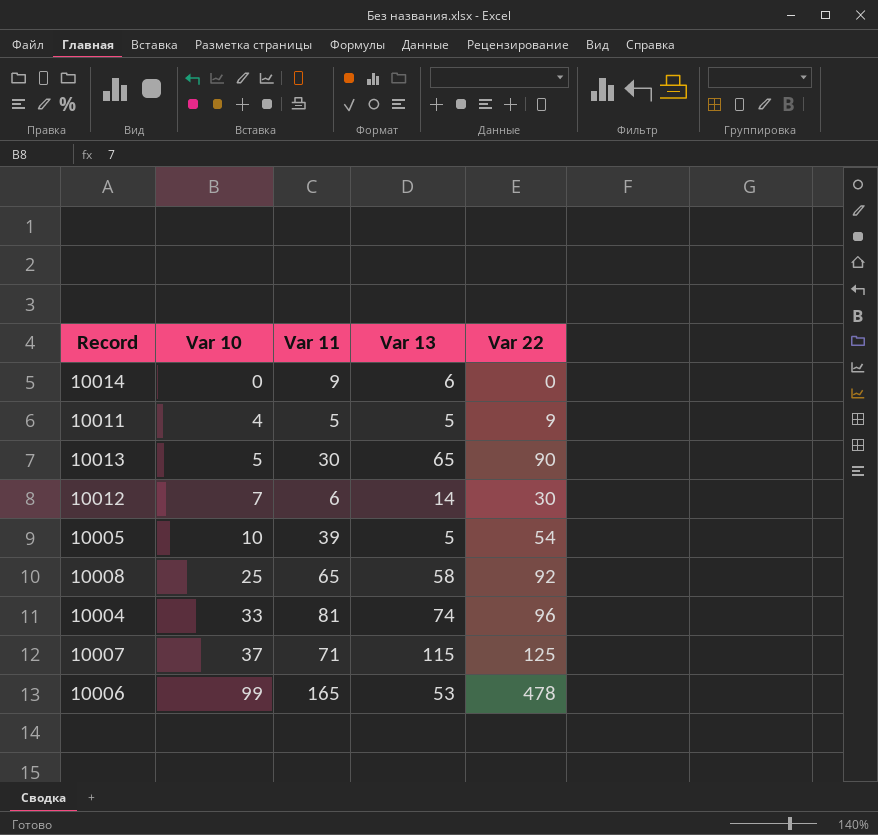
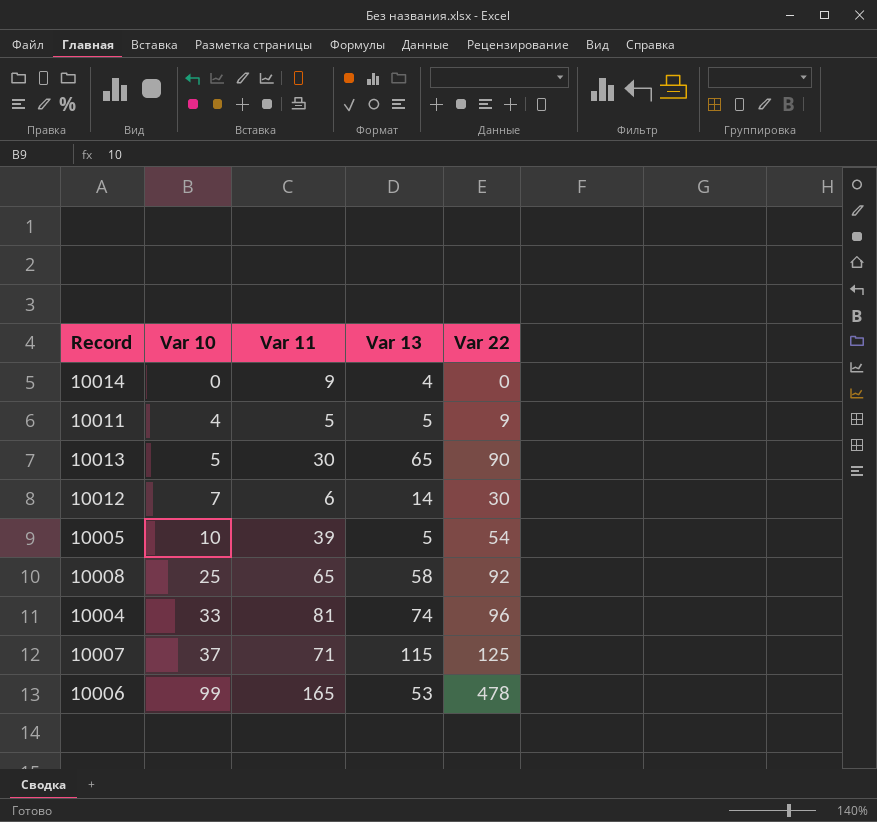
10014 | Var 13: 6 -> 4

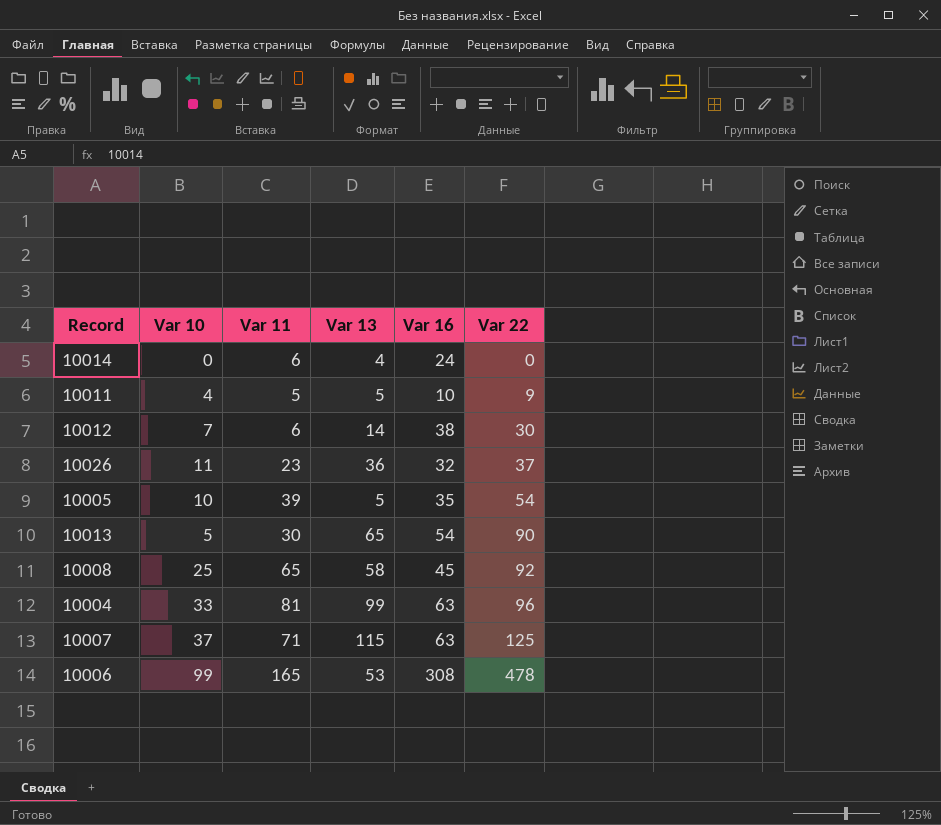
row order: Var 10 ascending -> Var 22 ascending
column Var 16 | position: none -> 5
10014 | Var 11: 9 -> 6
row 10026: none -> 11 | 23 | 36 | 32 | 37
10004 | Var 13: 74 -> 99

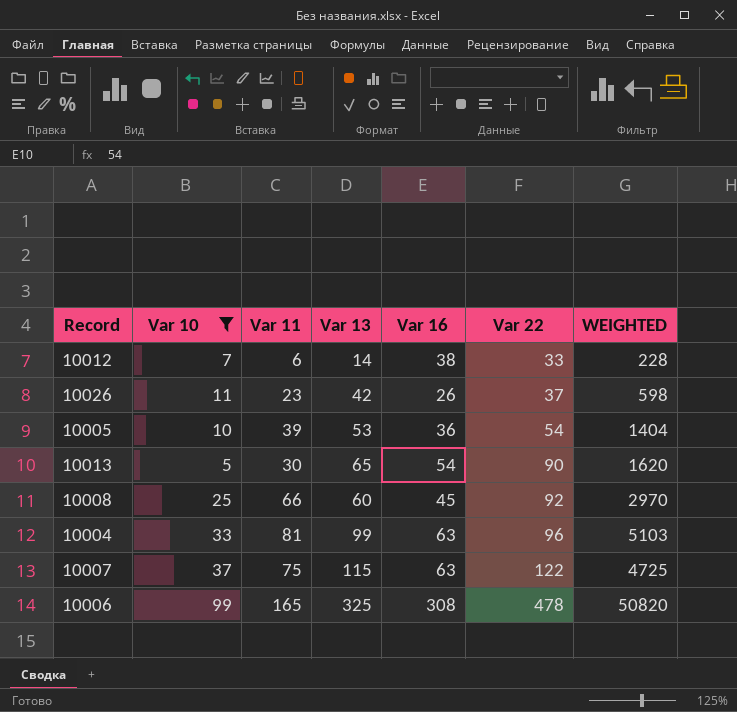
filter: none -> Var 10 >= 5
column WEIGHTED | formula: none -> [Var 11] * [Var 16]
10012 | Var 22: 30 -> 33
10026 | Var 13: 36 -> 42
10026 | Var 16: 32 -> 26
10005 | Var 13: 5 -> 53
10005 | Var 16: 35 -> 36
10008 | Var 11: 65 -> 66
10008 | Var 13: 58 -> 60
10007 | Var 11: 71 -> 75
10007 | Var 22: 125 -> 122
10006 | Var 13: 53 -> 325

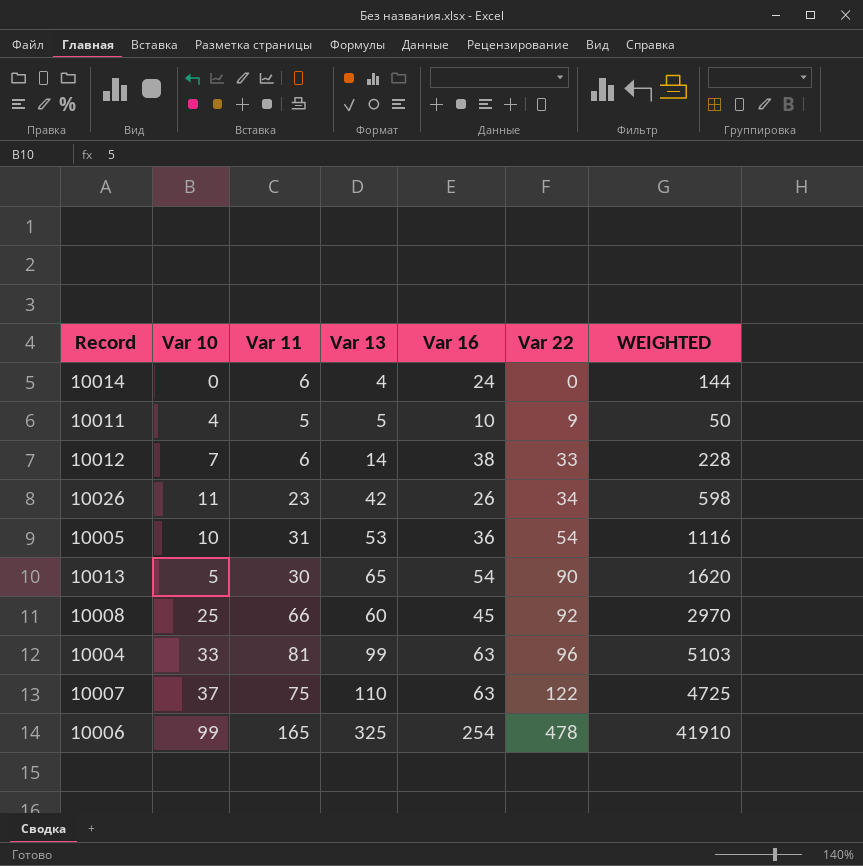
filter: Var 10 >= 5 -> none
10026 | Var 22: 37 -> 34
10005 | Var 11: 39 -> 31
10005 | WEIGHTED: 1404 -> 1116
10007 | Var 13: 115 -> 110
10006 | Var 16: 308 -> 254
10006 | WEIGHTED: 50820 -> 41910

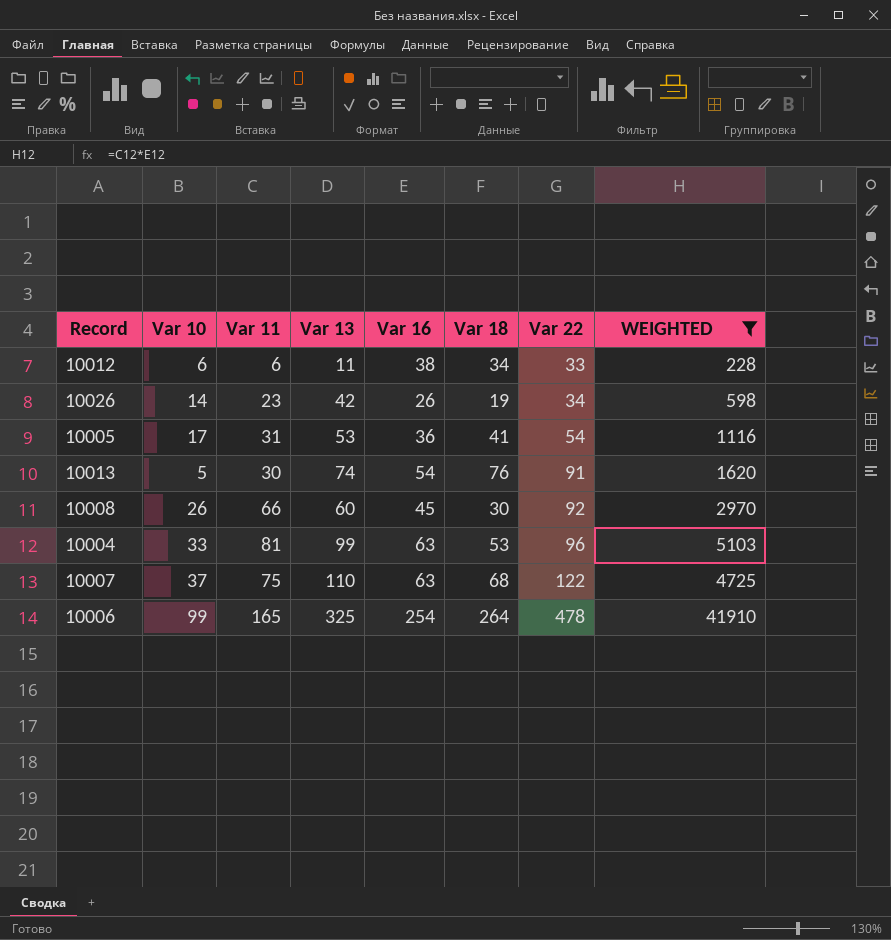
filter: none -> WEIGHTED >= 228
column Var 18 | position: none -> 6
10012 | Var 10: 7 -> 6
10012 | Var 13: 14 -> 11
10026 | Var 10: 11 -> 14
10005 | Var 10: 10 -> 17
10013 | Var 13: 65 -> 74
10013 | Var 22: 90 -> 91
10008 | Var 10: 25 -> 26

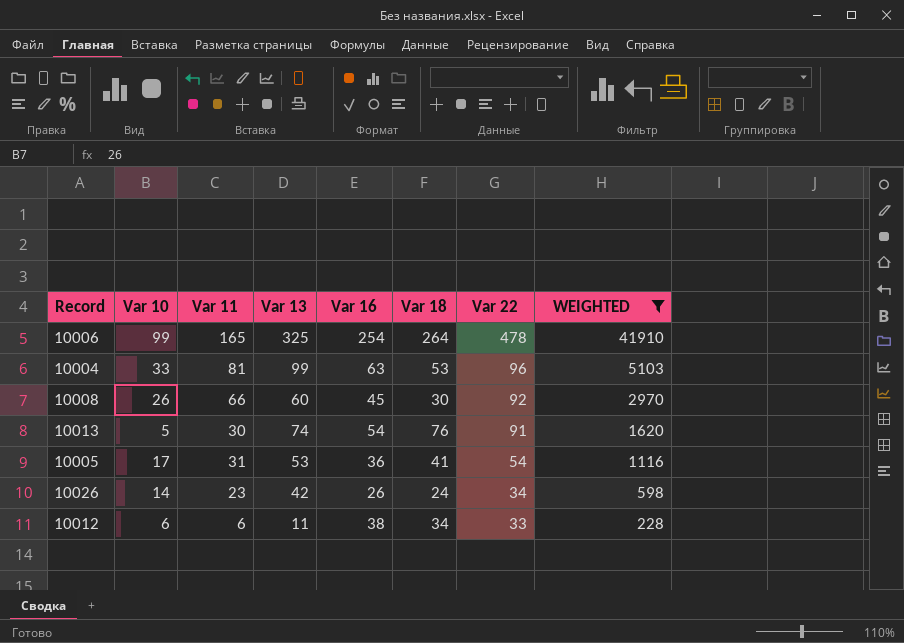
row order: Var 22 ascending -> Var 22 descending
row 10007: 37 | 75 | 110 | 63 | 68 | 122 | 4725 -> none
10026 | Var 18: 19 -> 24

